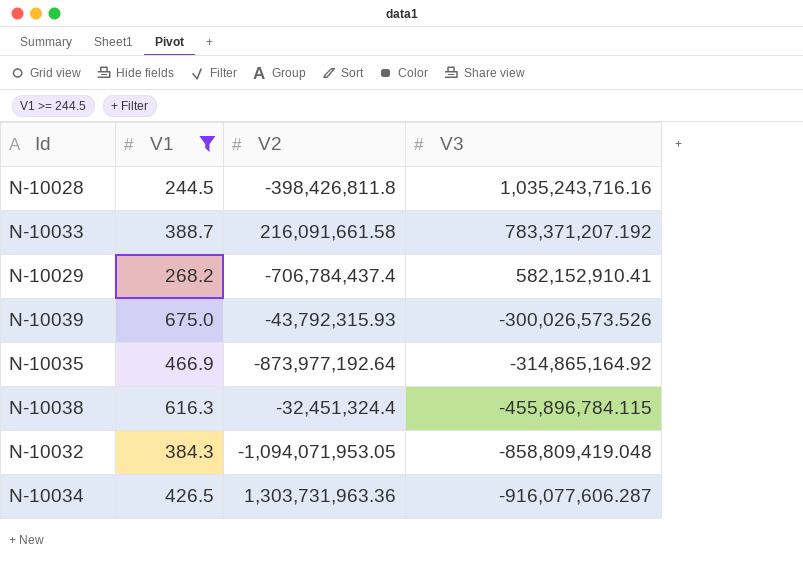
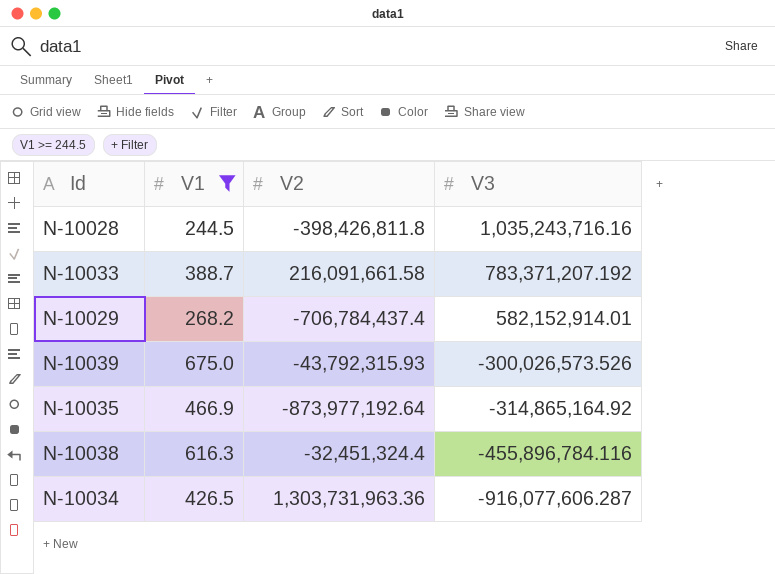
row N-10032: 384.3 | -1,094,071,953.05 | -858,809,419.048 -> none
N-10029 | V3: 582,152,910.41 -> 582,152,914.01
N-10038 | V3: -455,896,784.115 -> -455,896,784.116

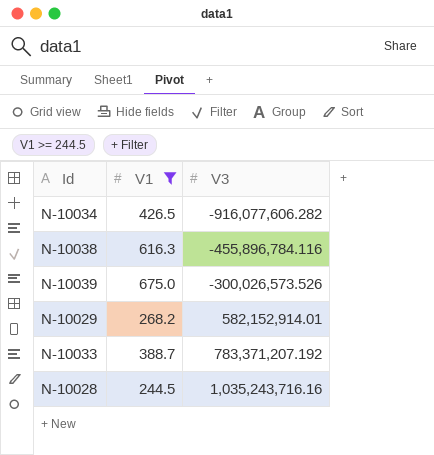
row order: V3 descending -> V3 ascending
column V2 | position: 3 -> none
row N-10035: 466.9 | -873,977,192.64 | -314,865,164.92 -> none
N-10034 | V3: -916,077,606.287 -> -916,077,606.282

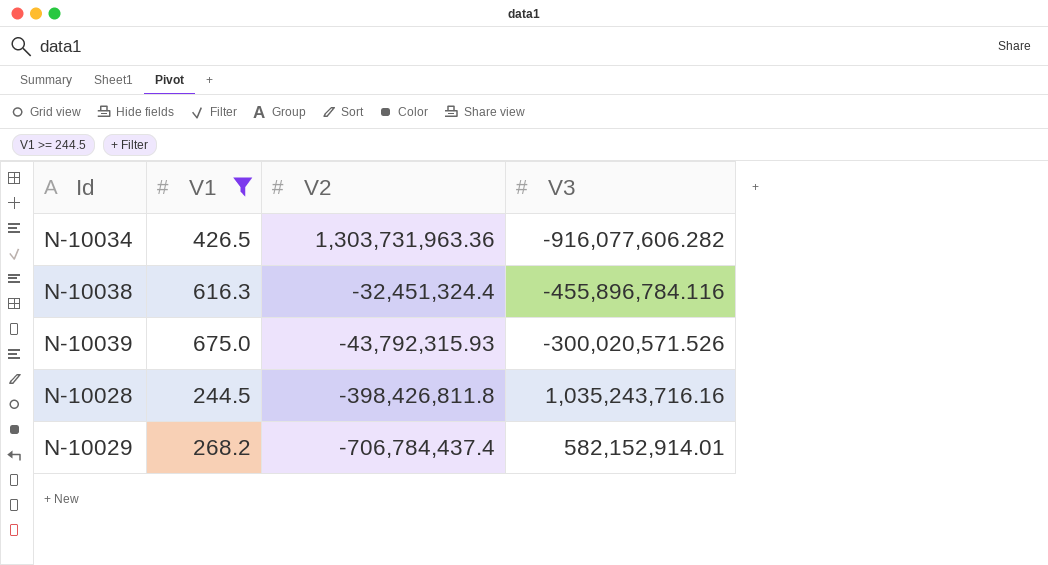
row order: V3 ascending -> V2 descending
column V2 | position: none -> 3
row N-10033: 388.7 | 783,371,207.192 -> none
N-10039 | V3: -300,026,573.526 -> -300,020,571.526

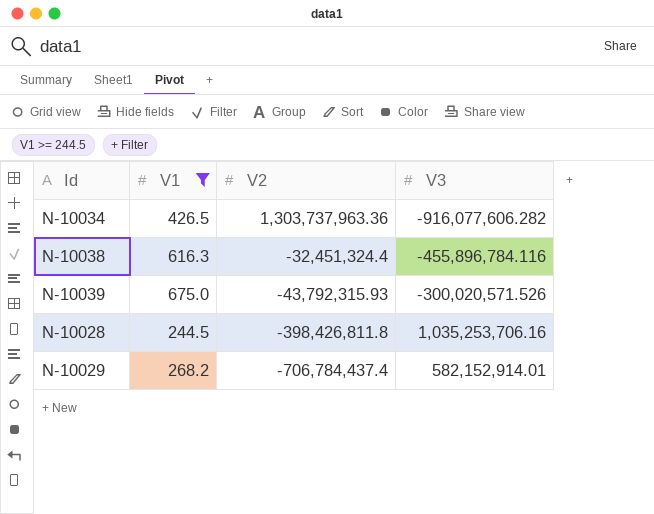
N-10034 | V2: 1,303,731,963.36 -> 1,303,737,963.36
N-10028 | V3: 1,035,243,716.16 -> 1,035,253,706.16

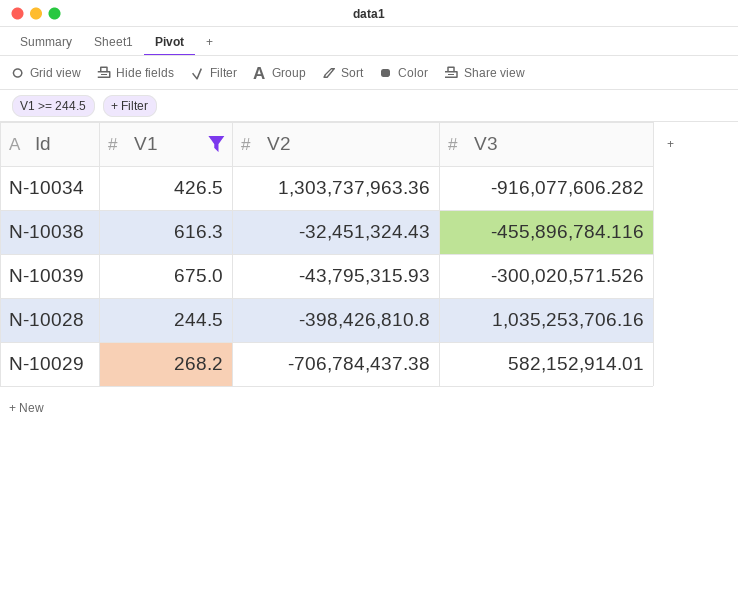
N-10038 | V2: -32,451,324.4 -> -32,451,324.43
N-10039 | V2: -43,792,315.93 -> -43,795,315.93
N-10028 | V2: -398,426,811.8 -> -398,426,810.8
N-10029 | V2: -706,784,437.4 -> -706,784,437.38

